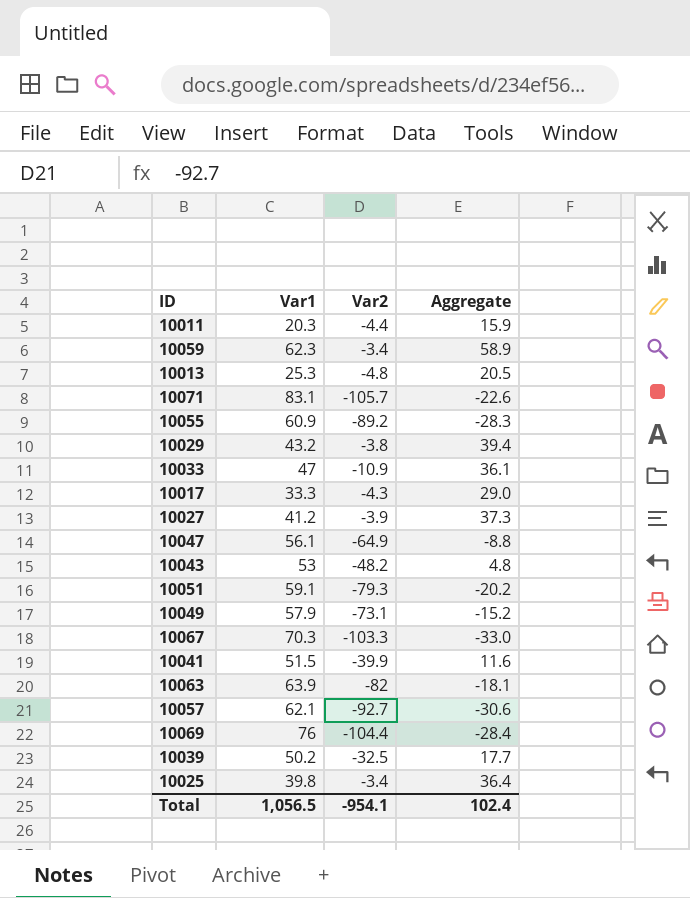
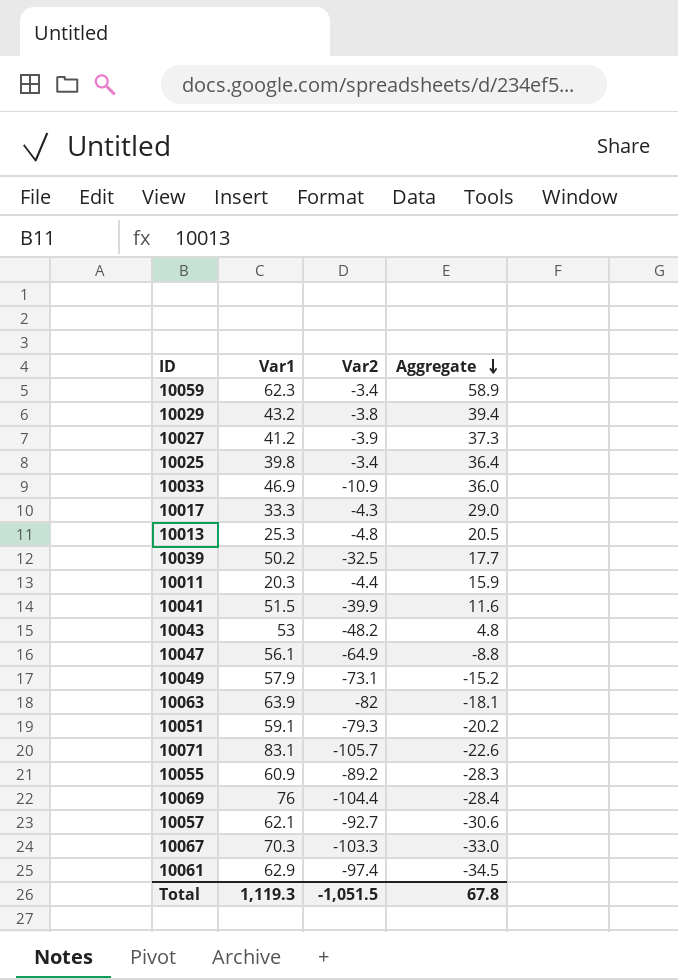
row order: none -> Aggregate descending
10033 | Var1: 47 -> 46.9
10033 | Aggregate: 36.1 -> 36.0
row 10061: none -> 62.9 | -97.4 | -34.5
Total | Var1: 1,056.5 -> 1,119.3
Total | Var2: -954.1 -> -1,051.5
Total | Aggregate: 102.4 -> 67.8

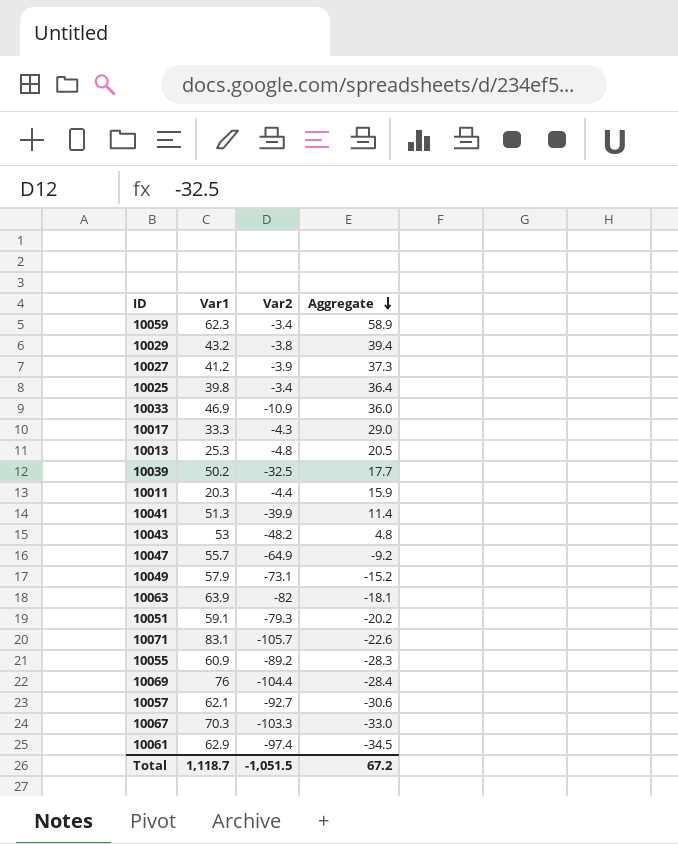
10041 | Var1: 51.5 -> 51.3
10041 | Aggregate: 11.6 -> 11.4
10047 | Var1: 56.1 -> 55.7
10047 | Aggregate: -8.8 -> -9.2
Total | Var1: 1,119.3 -> 1,118.7
Total | Aggregate: 67.8 -> 67.2

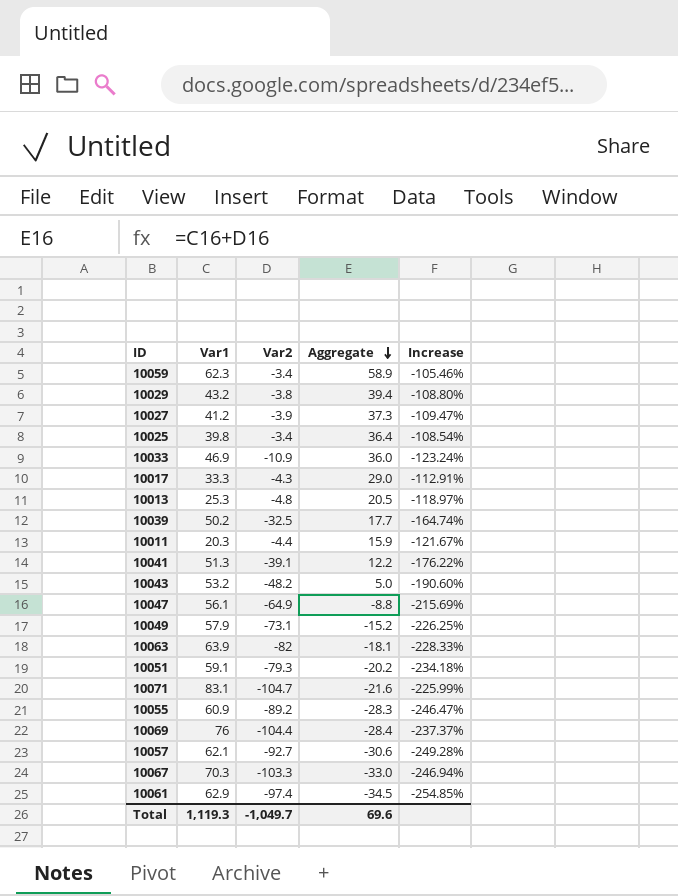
column Increase | formula: none -> ([Var2] - [Var1]) / [Var1]
10041 | Var2: -39.9 -> -39.1
10041 | Aggregate: 11.4 -> 12.2
10043 | Var1: 53 -> 53.2
10043 | Aggregate: 4.8 -> 5.0
10047 | Var1: 55.7 -> 56.1
10047 | Aggregate: -9.2 -> -8.8
10071 | Var2: -105.7 -> -104.7
10071 | Aggregate: -22.6 -> -21.6
Total | Var1: 1,118.7 -> 1,119.3
Total | Var2: -1,051.5 -> -1,049.7
Total | Aggregate: 67.2 -> 69.6

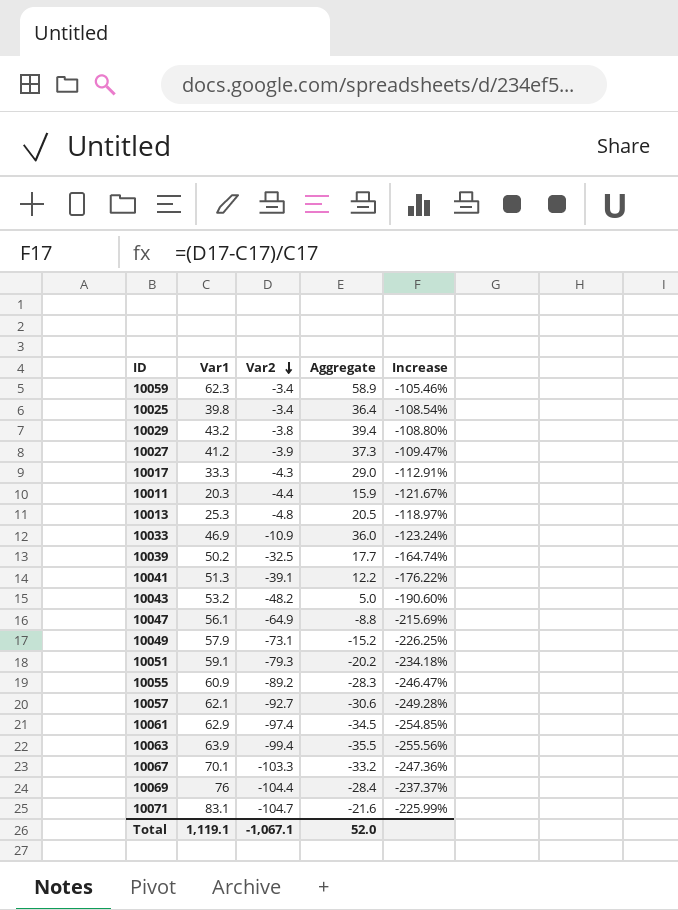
row order: Aggregate descending -> Var2 descending
10063 | Var2: -82 -> -99.4
10063 | Aggregate: -18.1 -> -35.5
10063 | Increase: -228.33% -> -255.56%
10067 | Var1: 70.3 -> 70.1
10067 | Aggregate: -33.0 -> -33.2
10067 | Increase: -246.94% -> -247.36%
Total | Var1: 1,119.3 -> 1,119.1
Total | Var2: -1,049.7 -> -1,067.1
Total | Aggregate: 69.6 -> 52.0

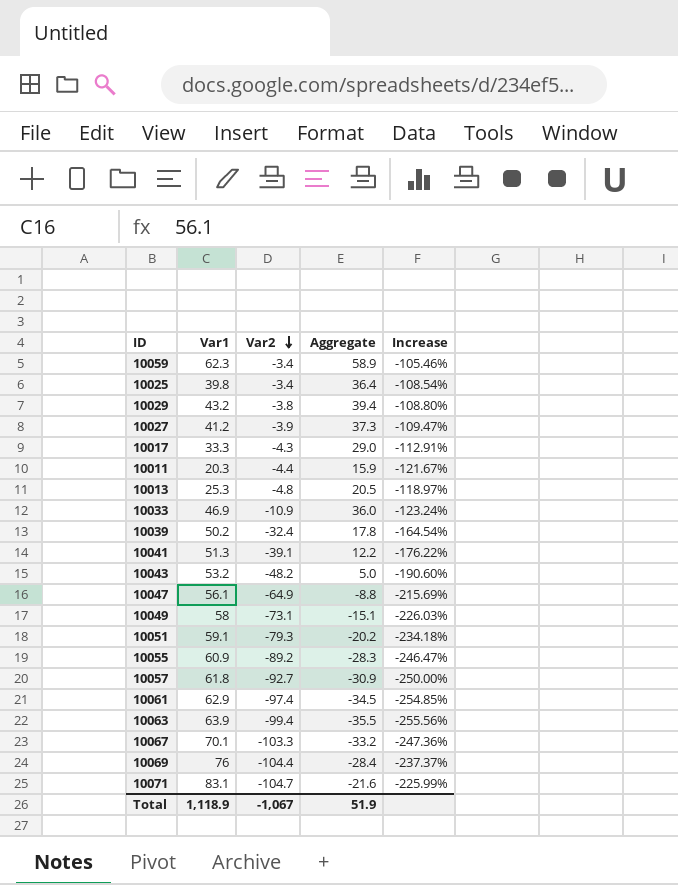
10039 | Var2: -32.5 -> -32.4
10039 | Aggregate: 17.7 -> 17.8
10039 | Increase: -164.74% -> -164.54%
10049 | Var1: 57.9 -> 58
10049 | Aggregate: -15.2 -> -15.1
10049 | Increase: -226.25% -> -226.03%
10057 | Var1: 62.1 -> 61.8
10057 | Aggregate: -30.6 -> -30.9
10057 | Increase: -249.28% -> -250.00%
Total | Var1: 1,119.1 -> 1,118.9
Total | Var2: -1,067.1 -> -1,067
Total | Aggregate: 52.0 -> 51.9

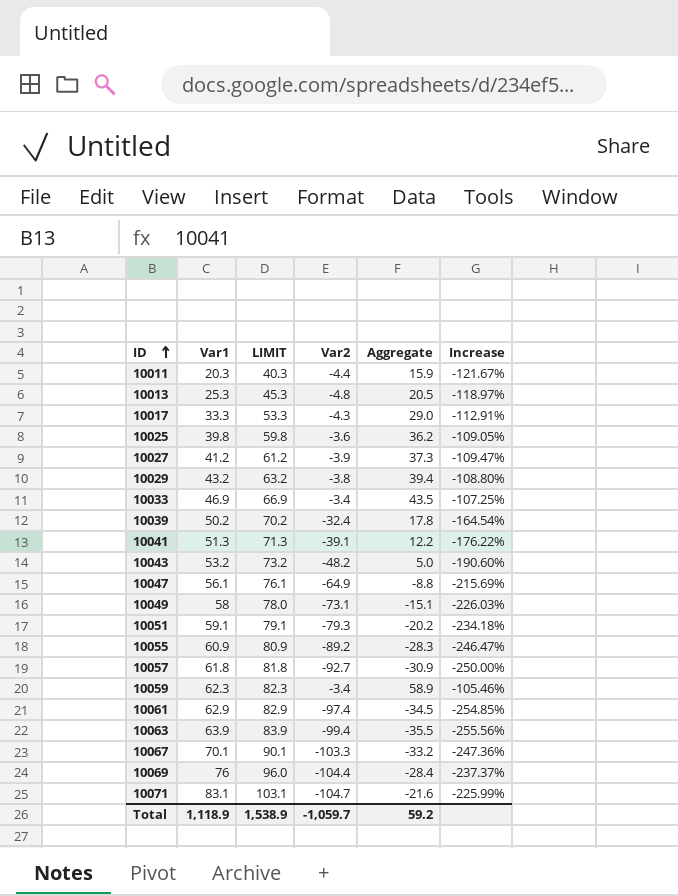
row order: Var2 descending -> ID ascending
column LIMIT | formula: none -> [Var1] + 20
10025 | Var2: -3.4 -> -3.6
10025 | Aggregate: 36.4 -> 36.2
10025 | Increase: -108.54% -> -109.05%
10033 | Var2: -10.9 -> -3.4
10033 | Aggregate: 36.0 -> 43.5
10033 | Increase: -123.24% -> -107.25%
Total | Var2: -1,067 -> -1,059.7
Total | Aggregate: 51.9 -> 59.2

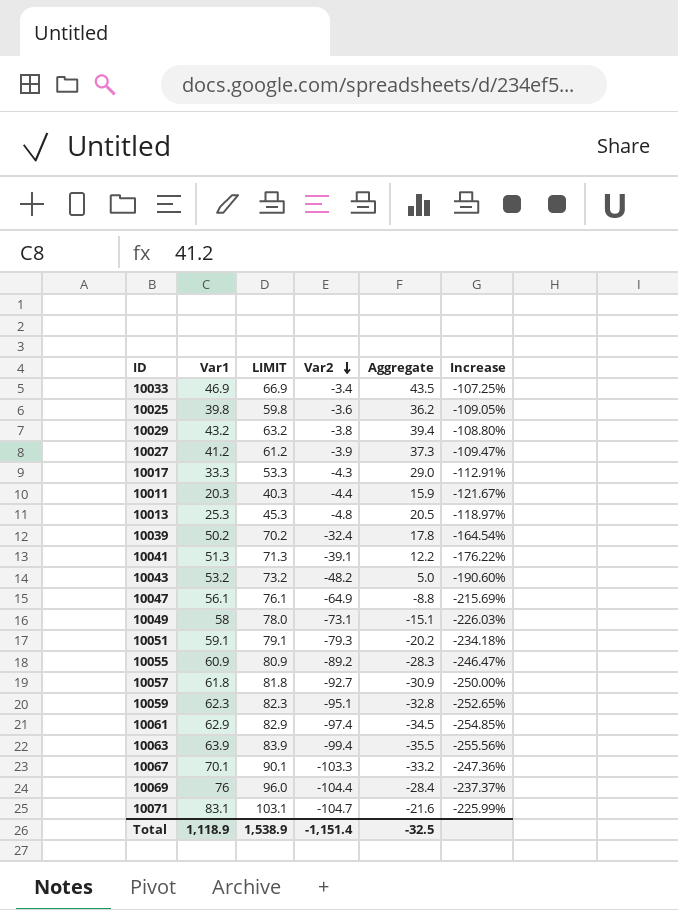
row order: ID ascending -> Var2 descending
10059 | Var2: -3.4 -> -95.1
10059 | Aggregate: 58.9 -> -32.8
10059 | Increase: -105.46% -> -252.65%
Total | Var2: -1,059.7 -> -1,151.4
Total | Aggregate: 59.2 -> -32.5

